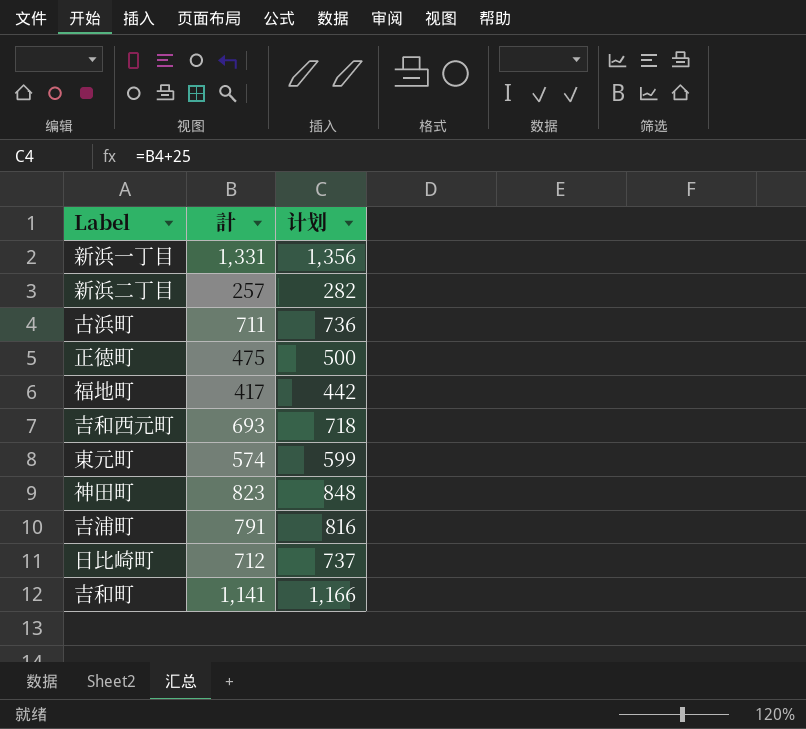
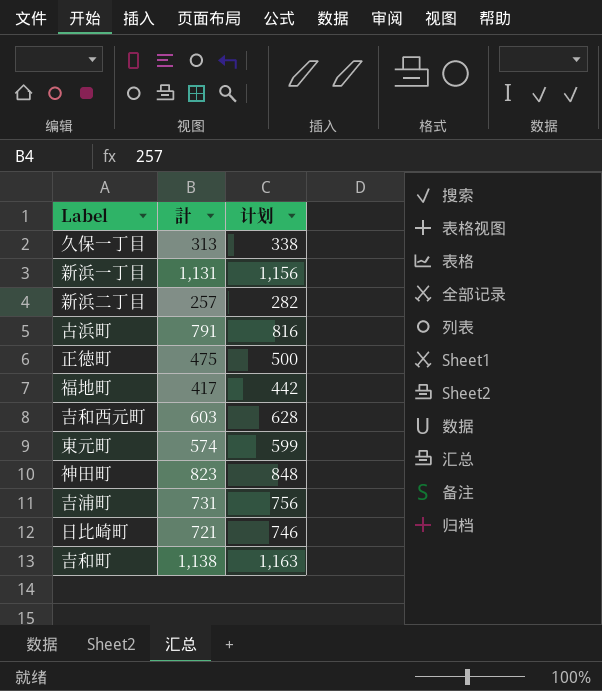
row 久保一丁目: none -> 313 | 338
新浜一丁目 | 計: 1,331 -> 1,131
新浜一丁目 | 计划: 1,356 -> 1,156
古浜町 | 計: 711 -> 791
古浜町 | 计划: 736 -> 816
吉和西元町 | 計: 693 -> 603
吉和西元町 | 计划: 718 -> 628
吉浦町 | 計: 791 -> 731
吉浦町 | 计划: 816 -> 756
日比崎町 | 計: 712 -> 721
日比崎町 | 计划: 737 -> 746
吉和町 | 計: 1,141 -> 1,138
吉和町 | 计划: 1,166 -> 1,163

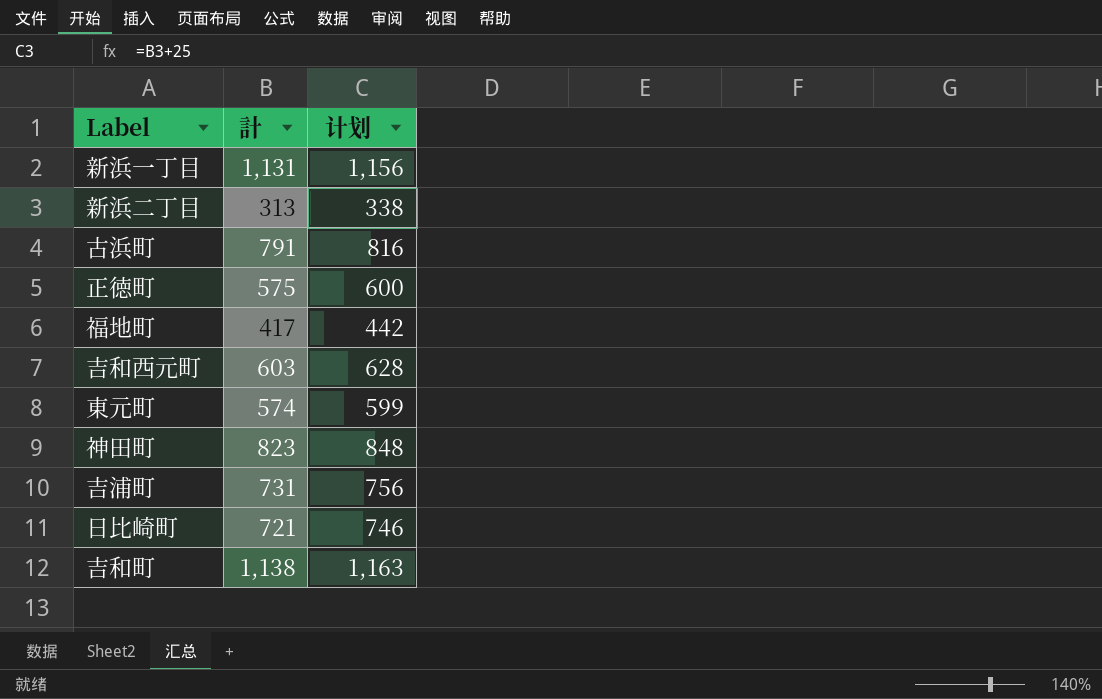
row 久保一丁目: 313 | 338 -> none
新浜二丁目 | 計: 257 -> 313
新浜二丁目 | 计划: 282 -> 338
正徳町 | 計: 475 -> 575
正徳町 | 计划: 500 -> 600

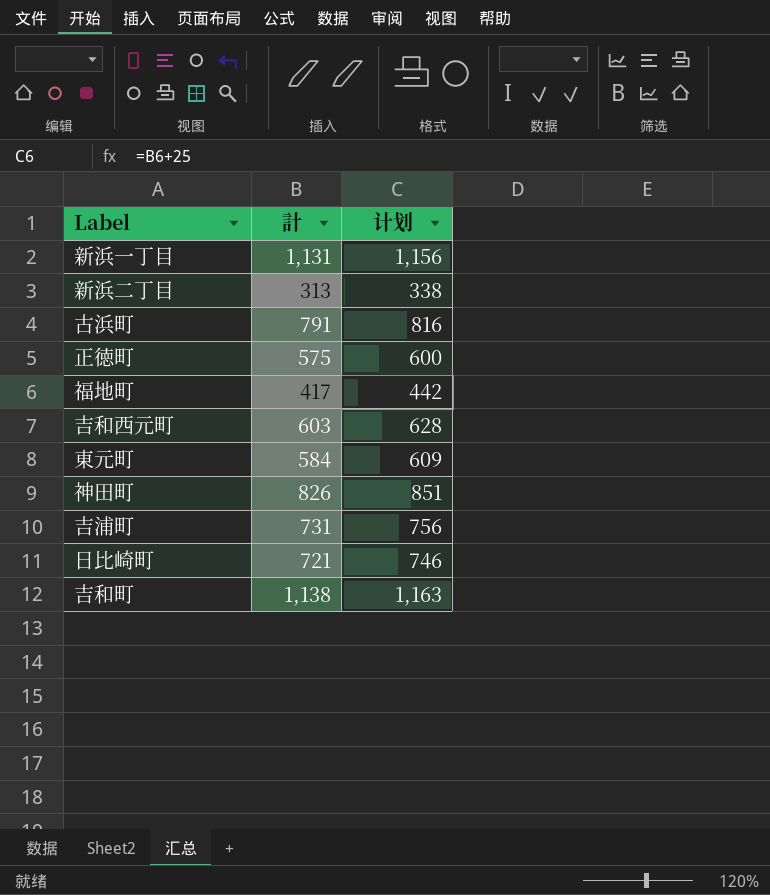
東元町 | 計: 574 -> 584
東元町 | 计划: 599 -> 609
神田町 | 計: 823 -> 826
神田町 | 计划: 848 -> 851

